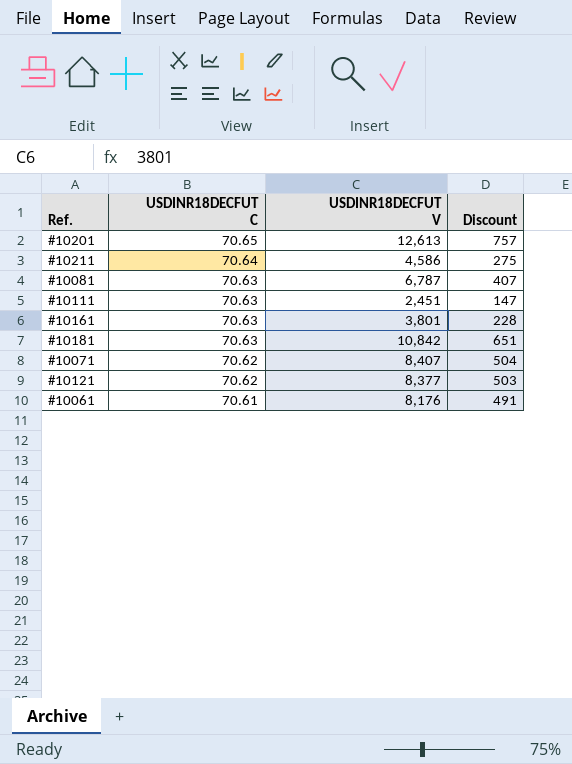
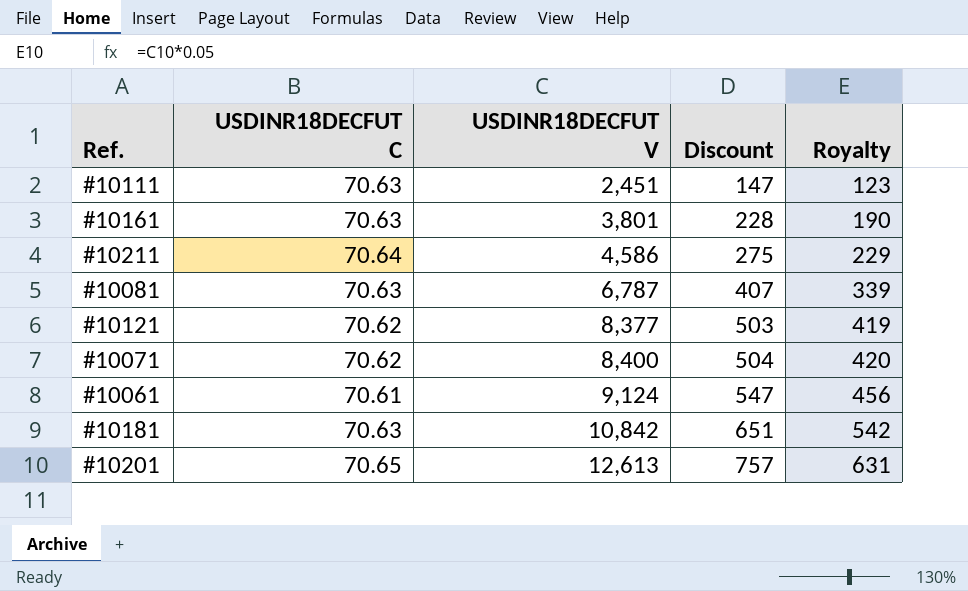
row order: USDINR18DECFUT C descending -> USDINR18DECFUT V ascending
column Royalty | formula: none -> [USDINR18DECFUT V] * 0.05
#10071 | USDINR18DECFUT V: 8,407 -> 8,400
#10061 | USDINR18DECFUT V: 8,176 -> 9,124
#10061 | Discount: 491 -> 547

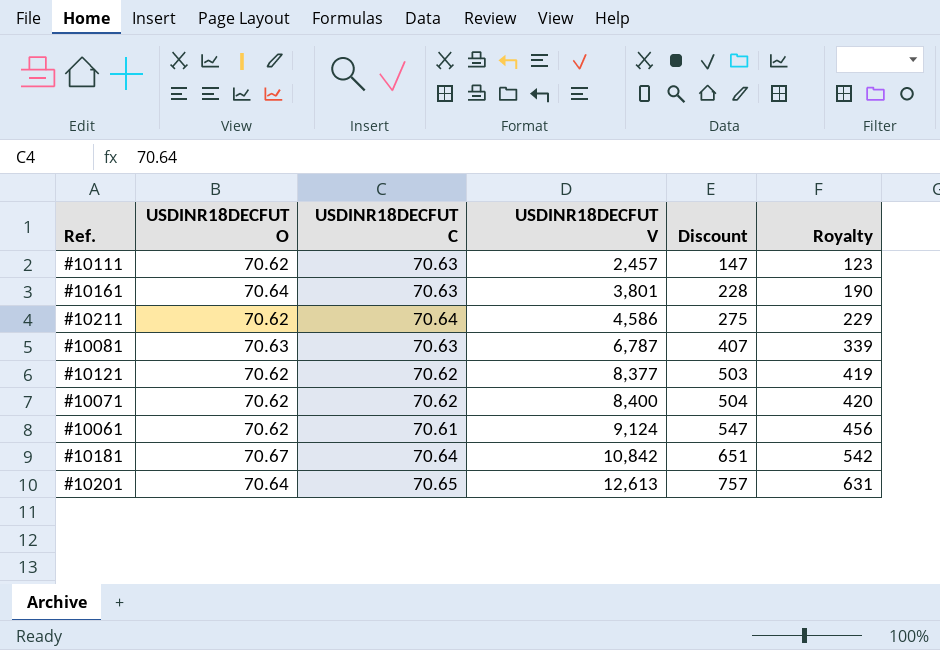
column USDINR18DECFUT O | position: none -> 2
#10111 | USDINR18DECFUT V: 2,451 -> 2,457
#10181 | USDINR18DECFUT C: 70.63 -> 70.64

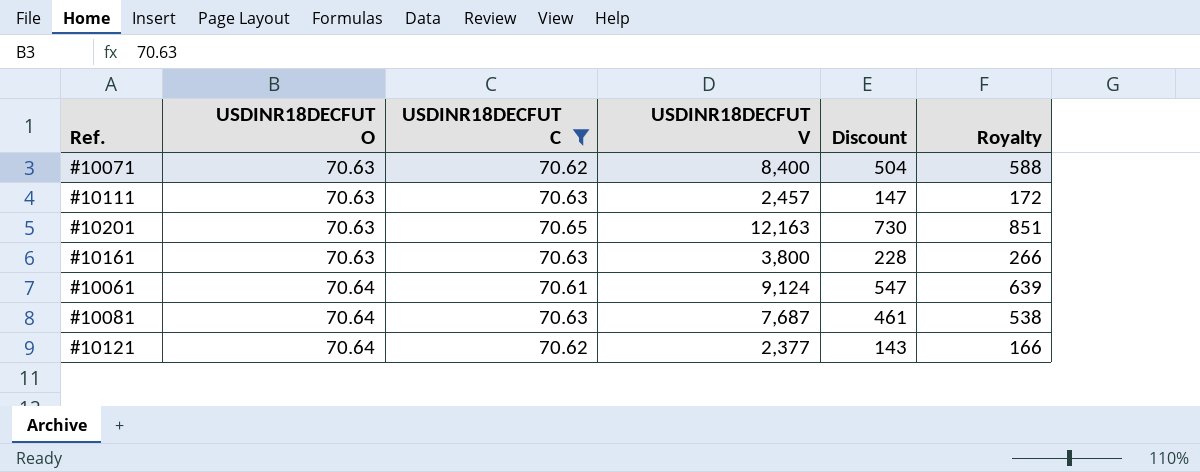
filter: none -> USDINR18DECFUT C != 70.64
row order: USDINR18DECFUT V ascending -> USDINR18DECFUT O ascending
column Royalty | formula: [USDINR18DECFUT V] * 0.05 -> [USDINR18DECFUT V] * 0.07
#10071 | USDINR18DECFUT O: 70.62 -> 70.63
#10111 | USDINR18DECFUT O: 70.62 -> 70.63
#10201 | USDINR18DECFUT O: 70.64 -> 70.63
#10201 | USDINR18DECFUT V: 12,613 -> 12,163
#10201 | Discount: 757 -> 730
#10161 | USDINR18DECFUT O: 70.64 -> 70.63
#10161 | USDINR18DECFUT V: 3,801 -> 3,800
#10061 | USDINR18DECFUT O: 70.62 -> 70.64
#10081 | USDINR18DECFUT O: 70.63 -> 70.64
#10081 | USDINR18DECFUT V: 6,787 -> 7,687
#10081 | Discount: 407 -> 461
#10121 | USDINR18DECFUT O: 70.62 -> 70.64
#10121 | USDINR18DECFUT V: 8,377 -> 2,377
#10121 | Discount: 503 -> 143

